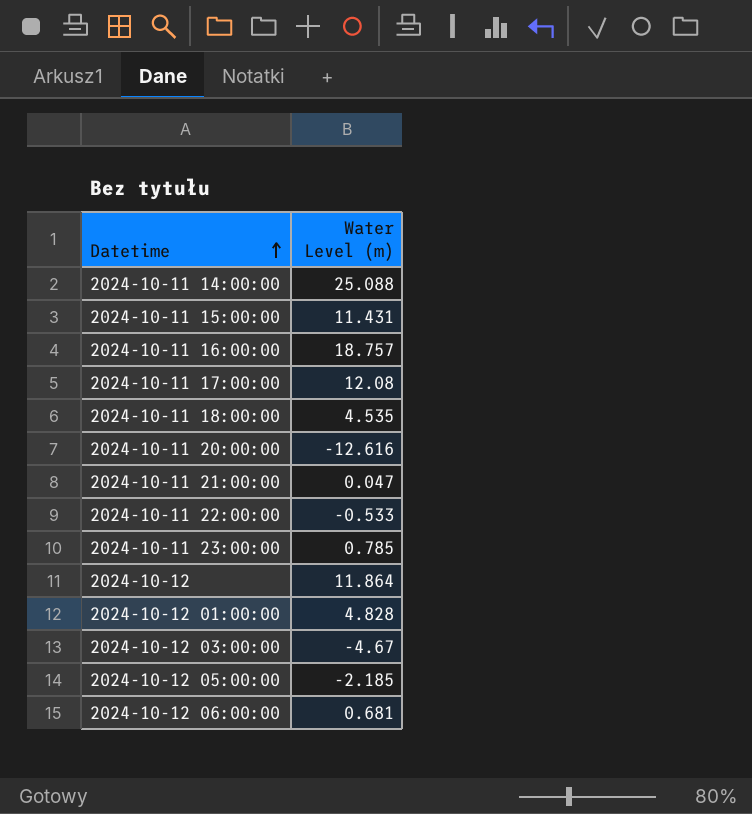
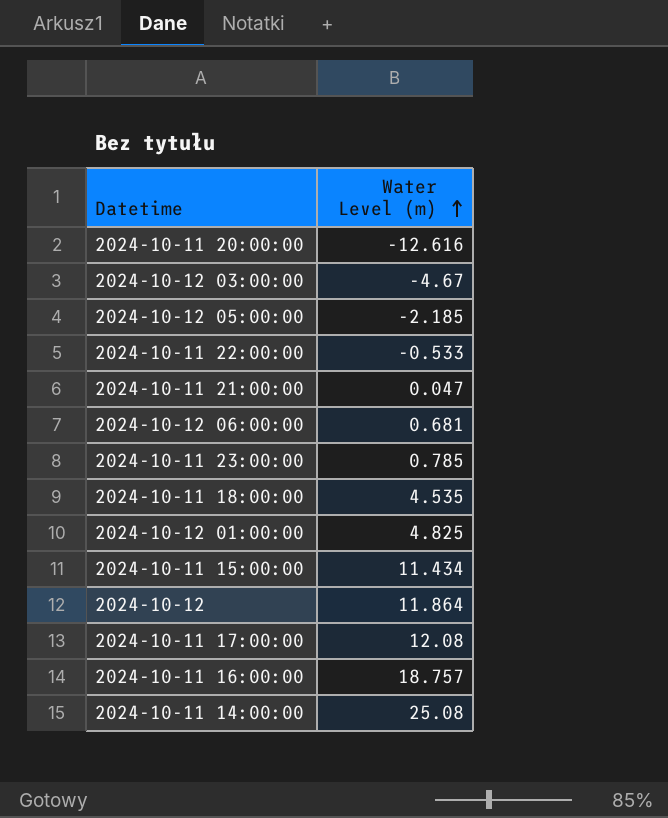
row order: Datetime ascending -> Water Level (m) ascending
2024-10-12 01:00:00 | Water Level (m): 4.828 -> 4.825
2024-10-11 15:00:00 | Water Level (m): 11.431 -> 11.434
2024-10-11 14:00:00 | Water Level (m): 25.088 -> 25.08

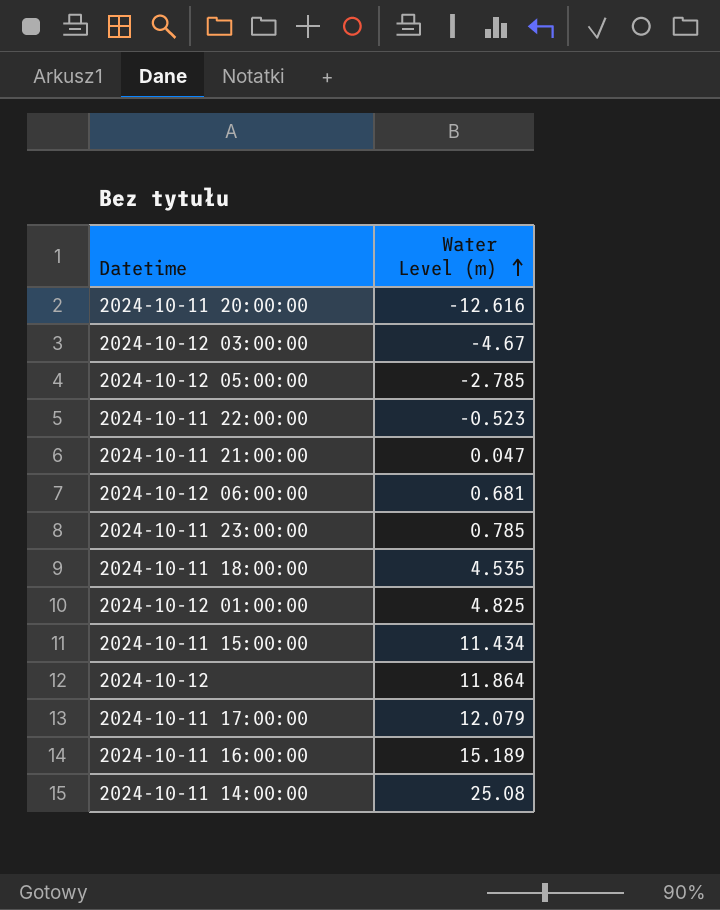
2024-10-12 05:00:00 | Water Level (m): -2.185 -> -2.785
2024-10-11 22:00:00 | Water Level (m): -0.533 -> -0.523
2024-10-11 17:00:00 | Water Level (m): 12.08 -> 12.079
2024-10-11 16:00:00 | Water Level (m): 18.757 -> 15.189

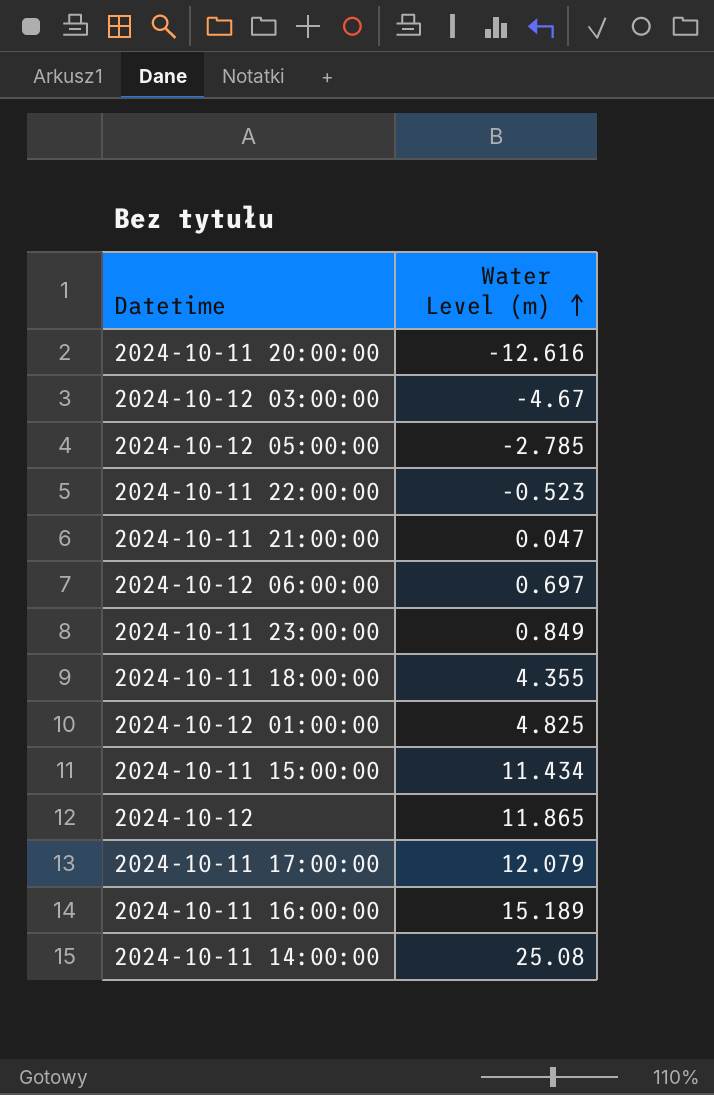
2024-10-12 06:00:00 | Water Level (m): 0.681 -> 0.697
2024-10-11 23:00:00 | Water Level (m): 0.785 -> 0.849
2024-10-11 18:00:00 | Water Level (m): 4.535 -> 4.355
2024-10-12 | Water Level (m): 11.864 -> 11.865

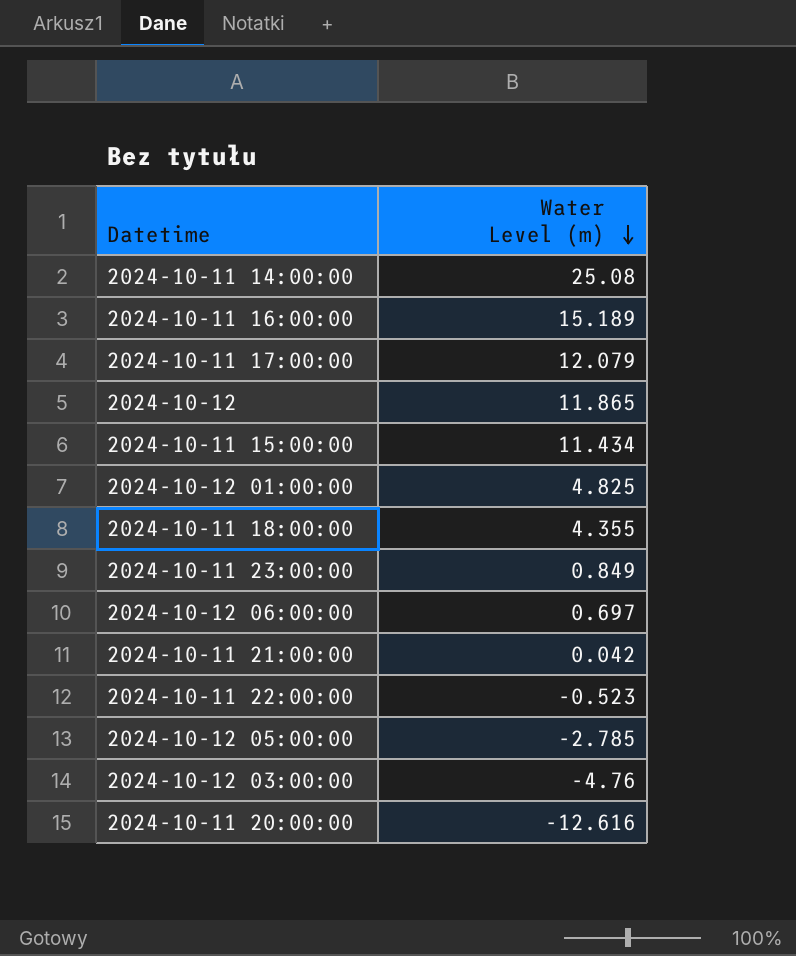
row order: Water Level (m) ascending -> Water Level (m) descending
2024-10-11 21:00:00 | Water Level (m): 0.047 -> 0.042
2024-10-12 03:00:00 | Water Level (m): -4.67 -> -4.76

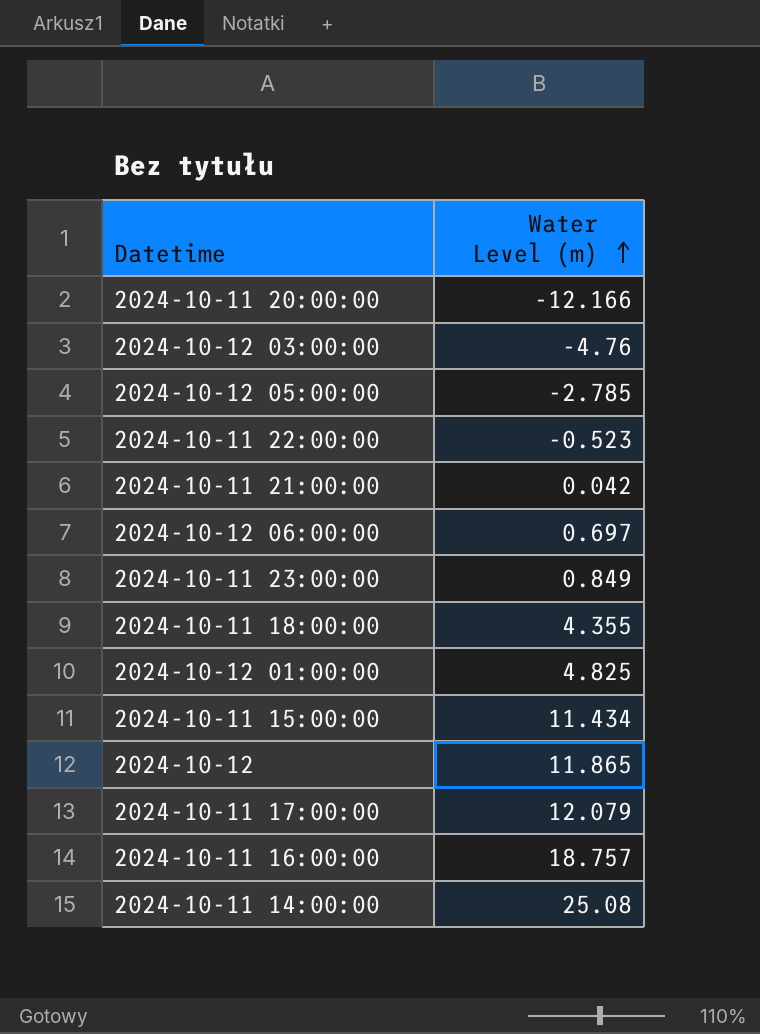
row order: Water Level (m) descending -> Water Level (m) ascending
2024-10-11 20:00:00 | Water Level (m): -12.616 -> -12.166
2024-10-11 16:00:00 | Water Level (m): 15.189 -> 18.757

